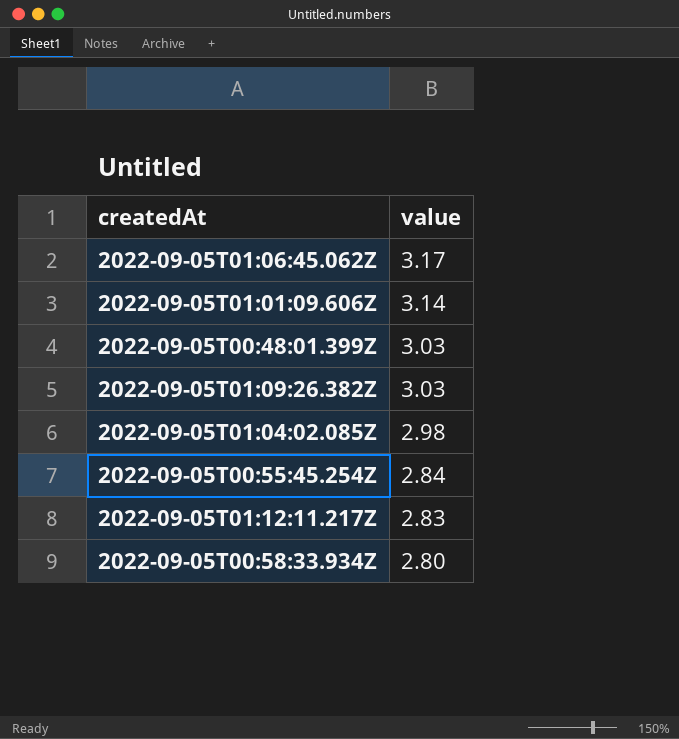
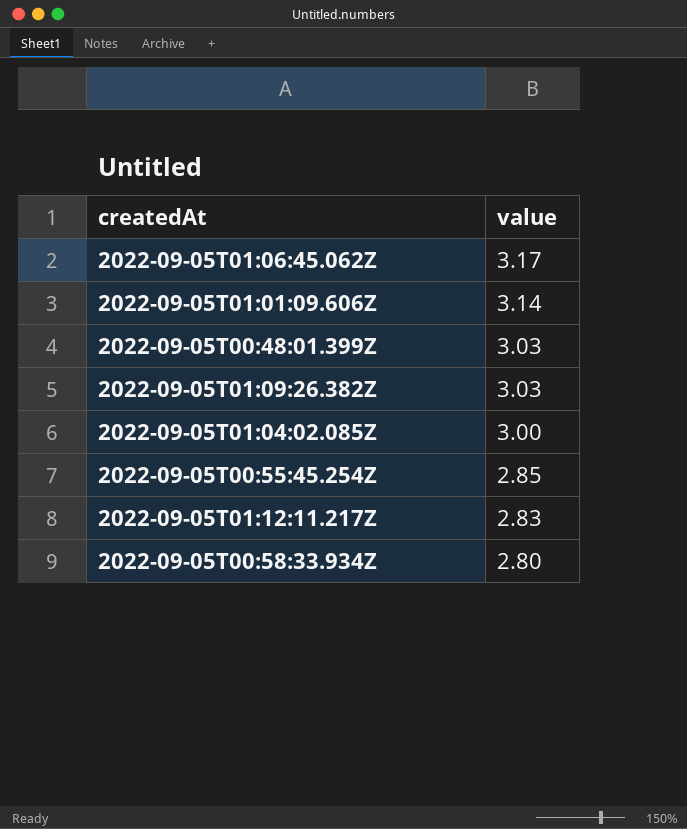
2022-09-05T01:04:02.085Z | value: 2.98 -> 3.00
2022-09-05T00:55:45.254Z | value: 2.84 -> 2.85

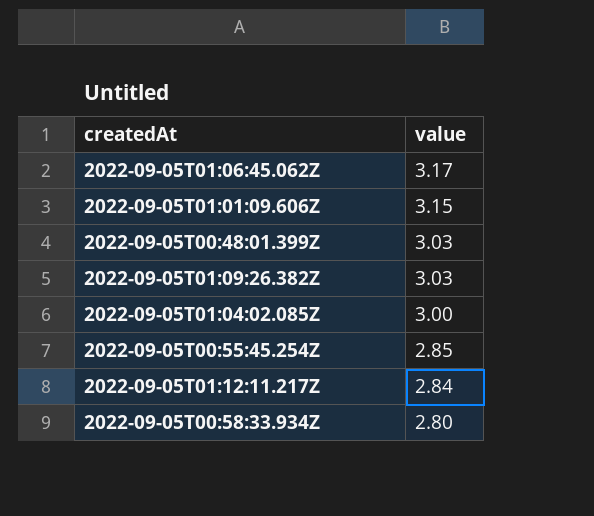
2022-09-05T01:01:09.606Z | value: 3.14 -> 3.15
2022-09-05T01:12:11.217Z | value: 2.83 -> 2.84

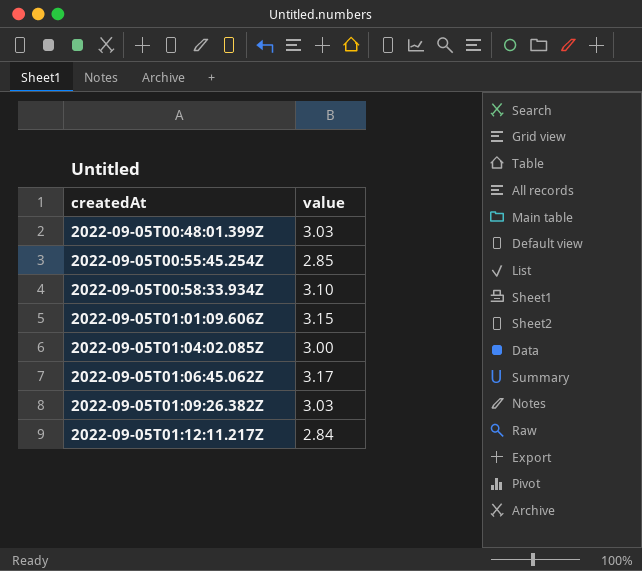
row order: value descending -> createdAt ascending
2022-09-05T00:58:33.934Z | value: 2.80 -> 3.10

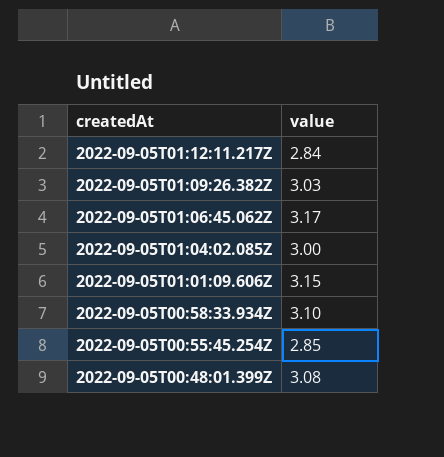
row order: createdAt ascending -> createdAt descending
2022-09-05T00:48:01.399Z | value: 3.03 -> 3.08

